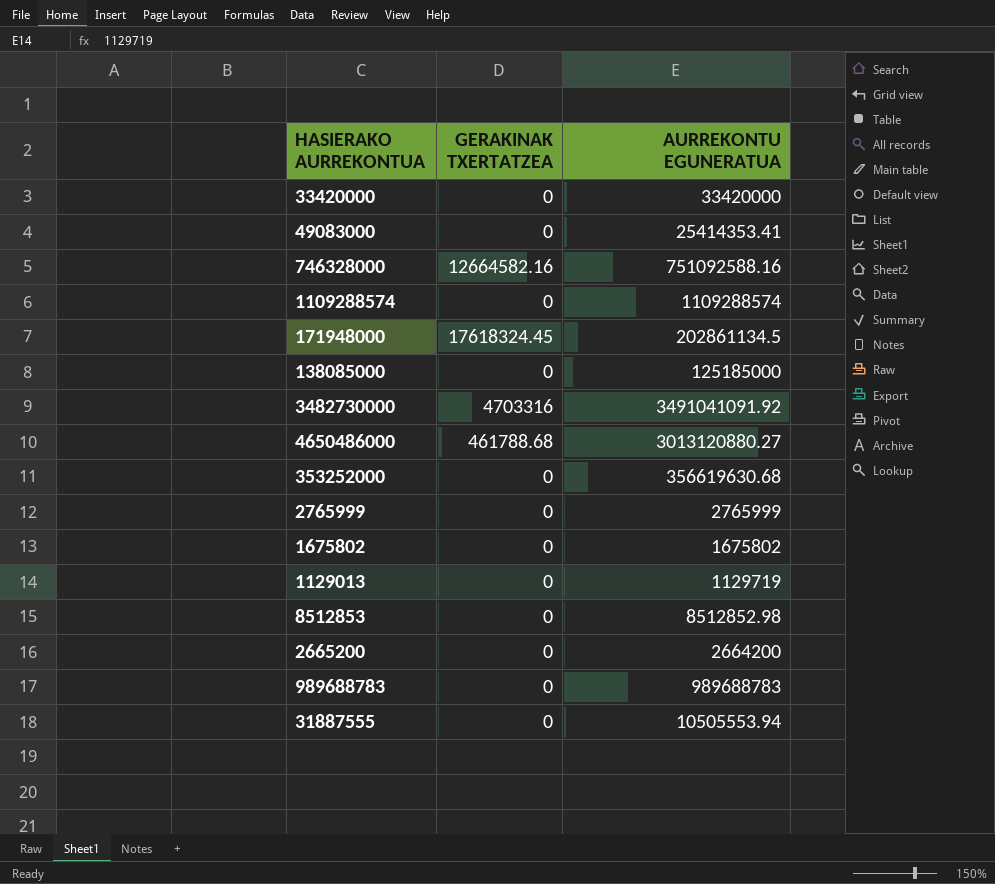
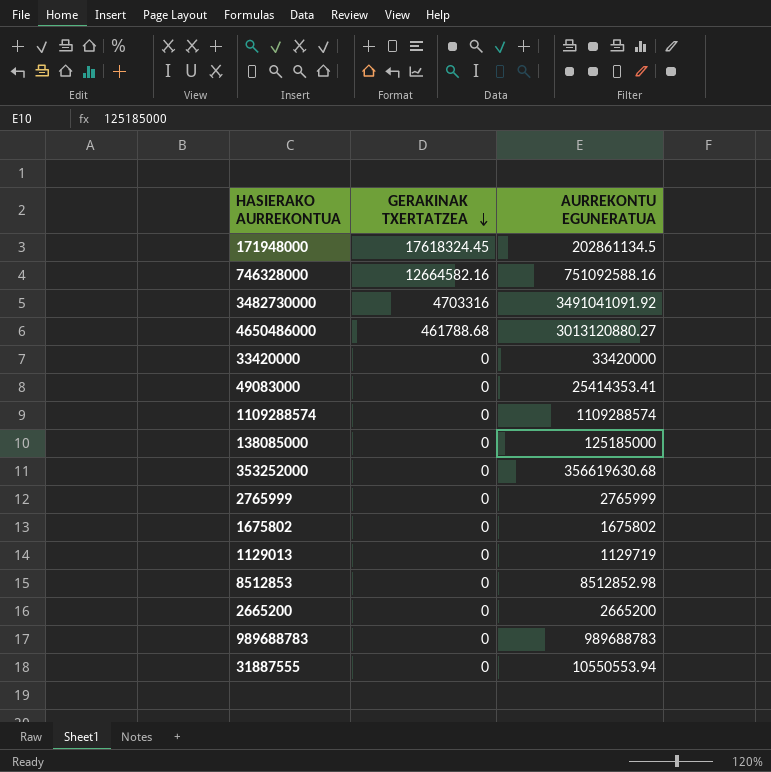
row order: none -> GERAKINAK TXERTATZEA descending
2665200 | AURREKONTU EGUNERATUA: 2664200 -> 2665200
31887555 | AURREKONTU EGUNERATUA: 10505553.94 -> 10550553.94

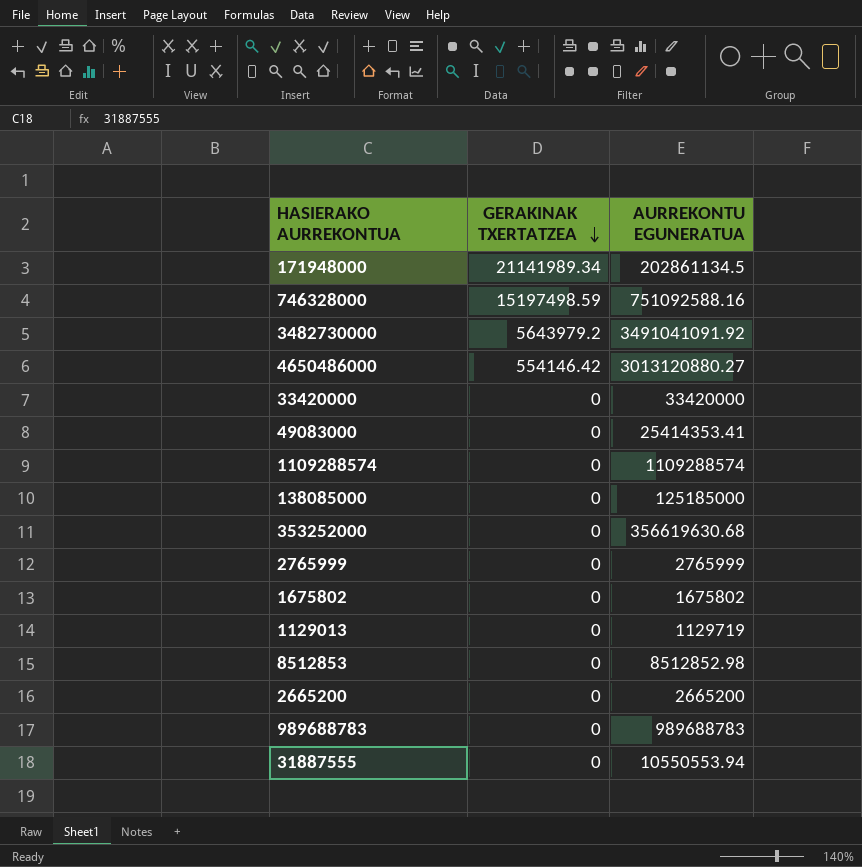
171948000 | GERAKINAK TXERTATZEA: 17618324.45 -> 21141989.34
746328000 | GERAKINAK TXERTATZEA: 12664582.16 -> 15197498.59
3482730000 | GERAKINAK TXERTATZEA: 4703316 -> 5643979.2
4650486000 | GERAKINAK TXERTATZEA: 461788.68 -> 554146.42

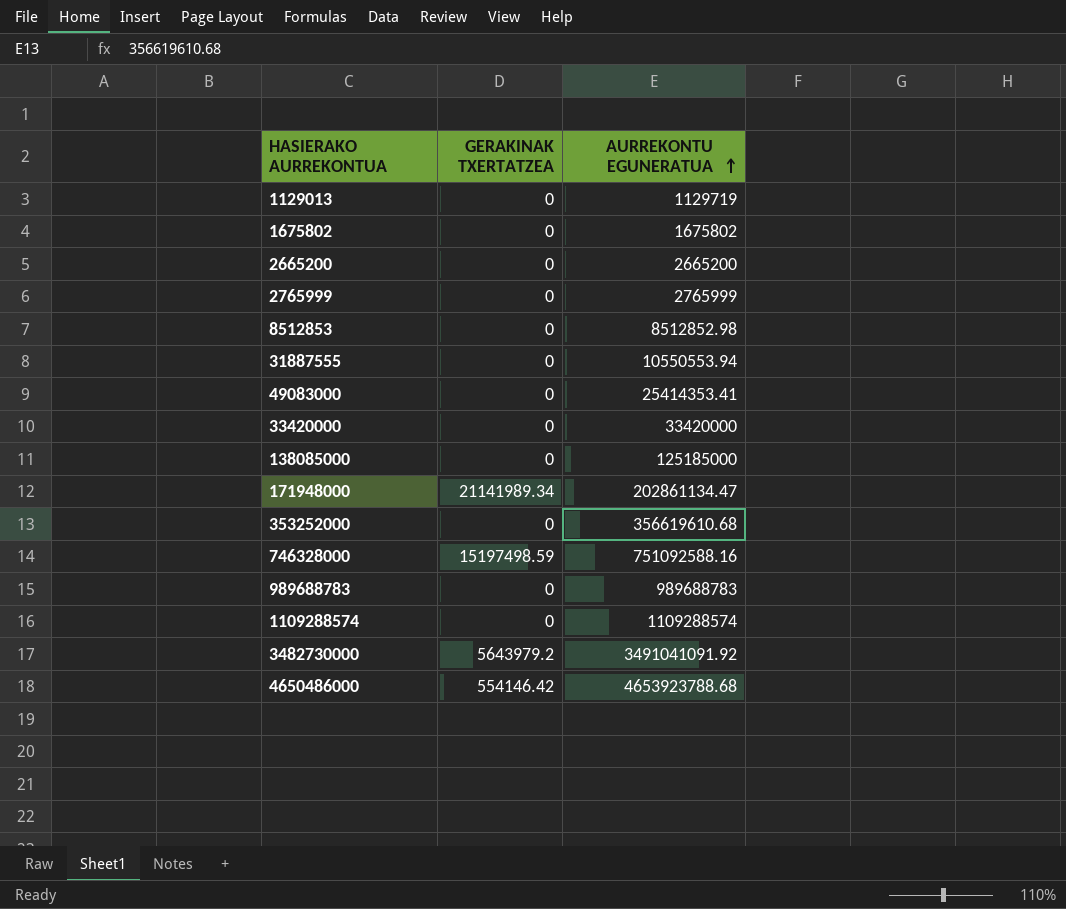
row order: GERAKINAK TXERTATZEA descending -> AURREKONTU EGUNERATUA ascending
171948000 | AURREKONTU EGUNERATUA: 202861134.5 -> 202861134.47
353252000 | AURREKONTU EGUNERATUA: 356619630.68 -> 356619610.68
4650486000 | AURREKONTU EGUNERATUA: 3013120880.27 -> 4653923788.68

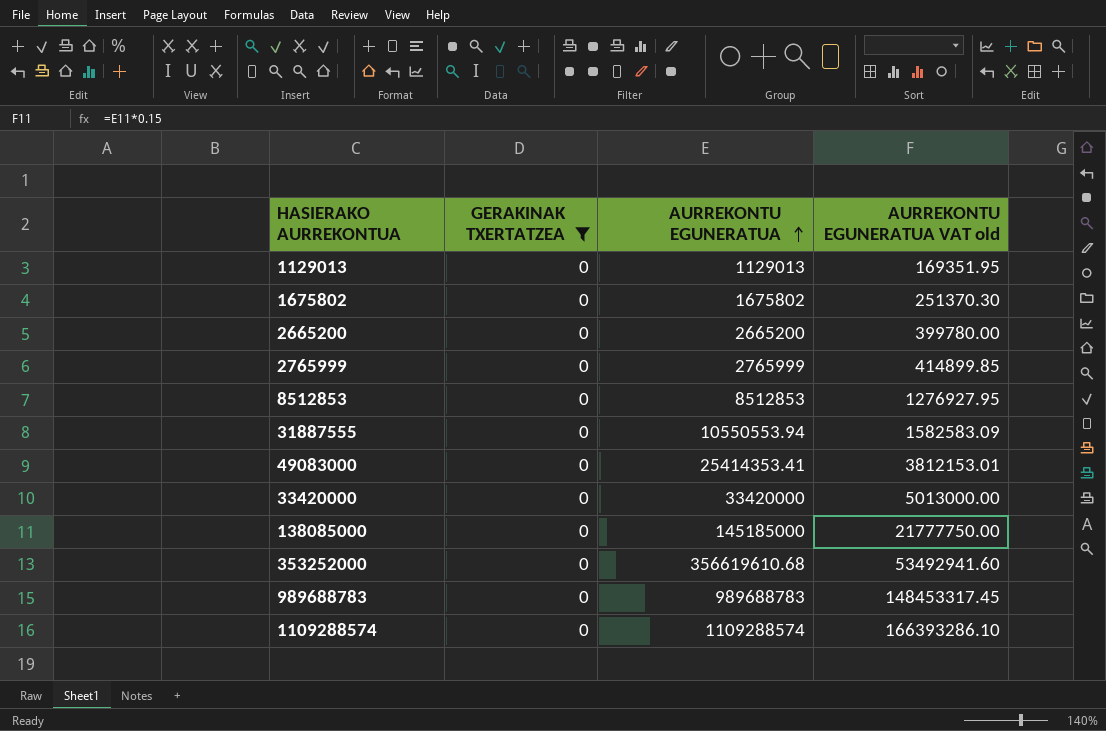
filter: none -> GERAKINAK TXERTATZEA = 0
column AURREKONTU EGUNERATUA VAT old | formula: none -> [AURREKONTU EGUNERATUA] * 0.15
1129013 | AURREKONTU EGUNERATUA: 1129719 -> 1129013
8512853 | AURREKONTU EGUNERATUA: 8512852.98 -> 8512853
138085000 | AURREKONTU EGUNERATUA: 125185000 -> 145185000

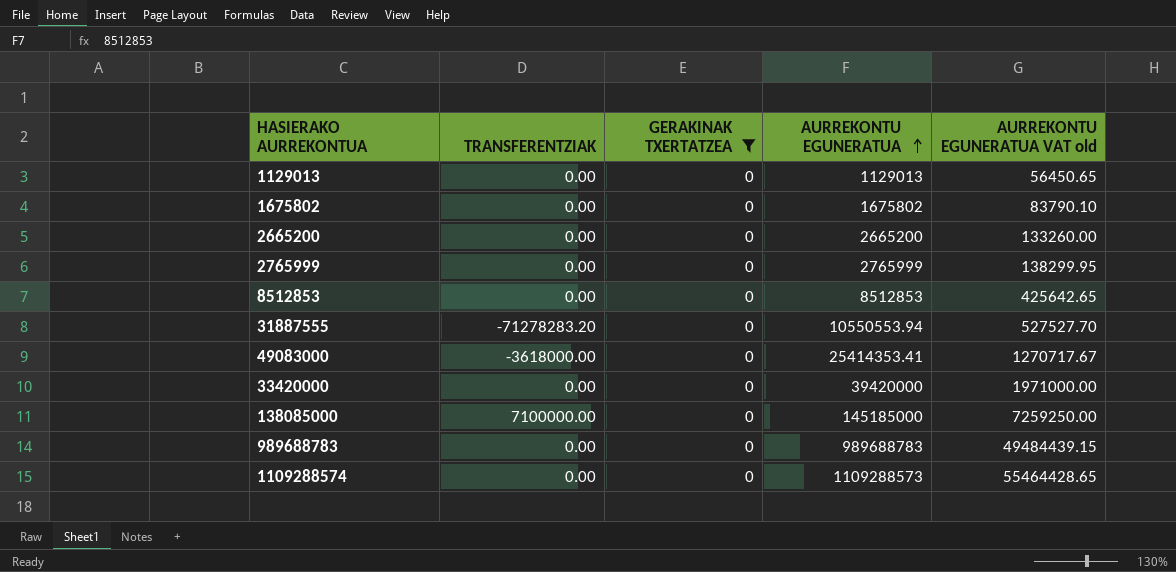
column TRANSFERENTZIAK | position: none -> 2
column AURREKONTU EGUNERATUA VAT old | formula: [AURREKONTU EGUNERATUA] * 0.15 -> [AURREKONTU EGUNERATUA] * 0.05
row 353252000: 0 | 356619610.68 | 53492941.60 -> none
33420000 | AURREKONTU EGUNERATUA: 33420000 -> 39420000
1109288574 | AURREKONTU EGUNERATUA: 1109288574 -> 1109288573

